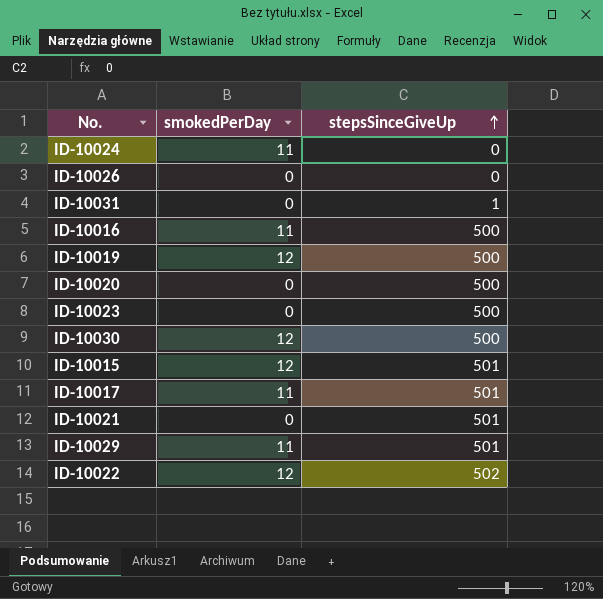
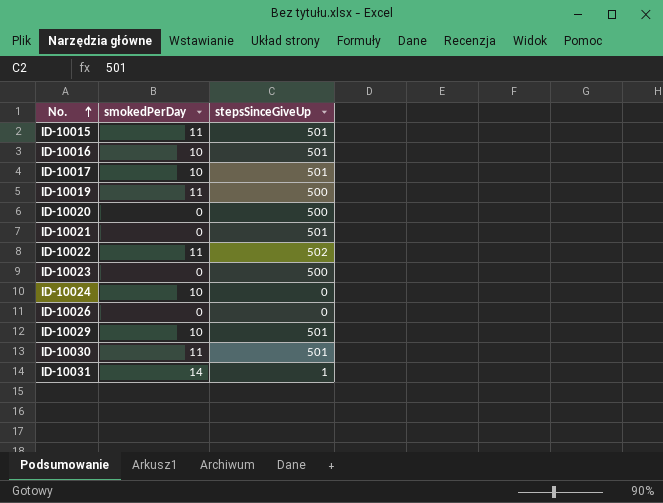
row order: stepsSinceGiveUp ascending -> No. ascending
ID-10015 | smokedPerDay: 12 -> 11
ID-10016 | smokedPerDay: 11 -> 10
ID-10016 | stepsSinceGiveUp: 500 -> 501
ID-10017 | smokedPerDay: 11 -> 10
ID-10019 | smokedPerDay: 12 -> 11
ID-10022 | smokedPerDay: 12 -> 11
ID-10024 | smokedPerDay: 11 -> 10
ID-10029 | smokedPerDay: 11 -> 10
ID-10030 | smokedPerDay: 12 -> 11
ID-10030 | stepsSinceGiveUp: 500 -> 501
ID-10031 | smokedPerDay: 0 -> 14

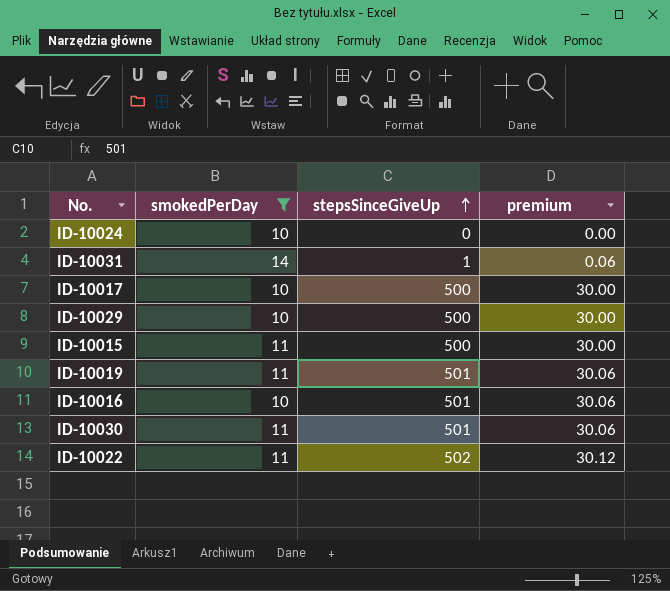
filter: none -> smokedPerDay != 0
row order: No. ascending -> stepsSinceGiveUp ascending
column premium | formula: none -> [stepsSinceGiveUp] * 0.06
ID-10017 | stepsSinceGiveUp: 501 -> 500
ID-10029 | stepsSinceGiveUp: 501 -> 500
ID-10015 | stepsSinceGiveUp: 501 -> 500
ID-10019 | stepsSinceGiveUp: 500 -> 501

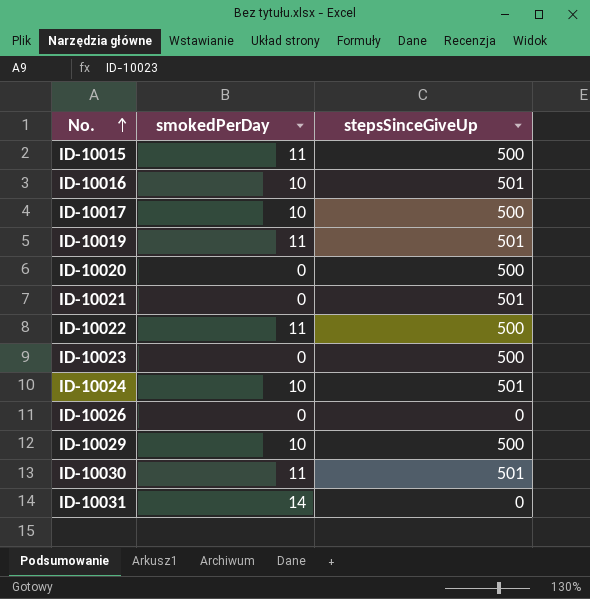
filter: smokedPerDay != 0 -> none
row order: stepsSinceGiveUp ascending -> No. ascending
column premium | formula: [stepsSinceGiveUp] * 0.06 -> none
ID-10022 | stepsSinceGiveUp: 502 -> 500
ID-10024 | stepsSinceGiveUp: 0 -> 501
ID-10031 | stepsSinceGiveUp: 1 -> 0

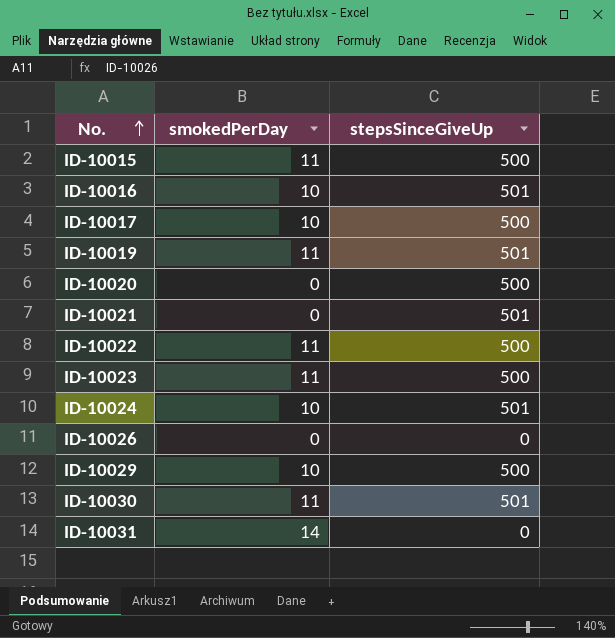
ID-10023 | smokedPerDay: 0 -> 11

